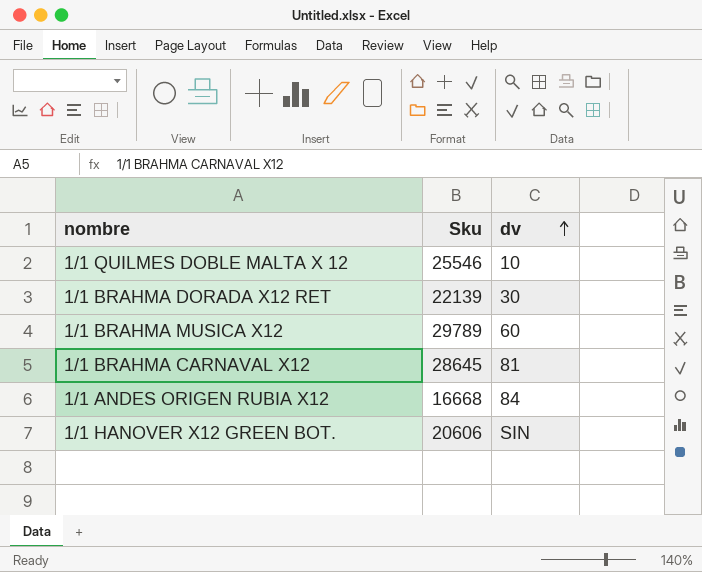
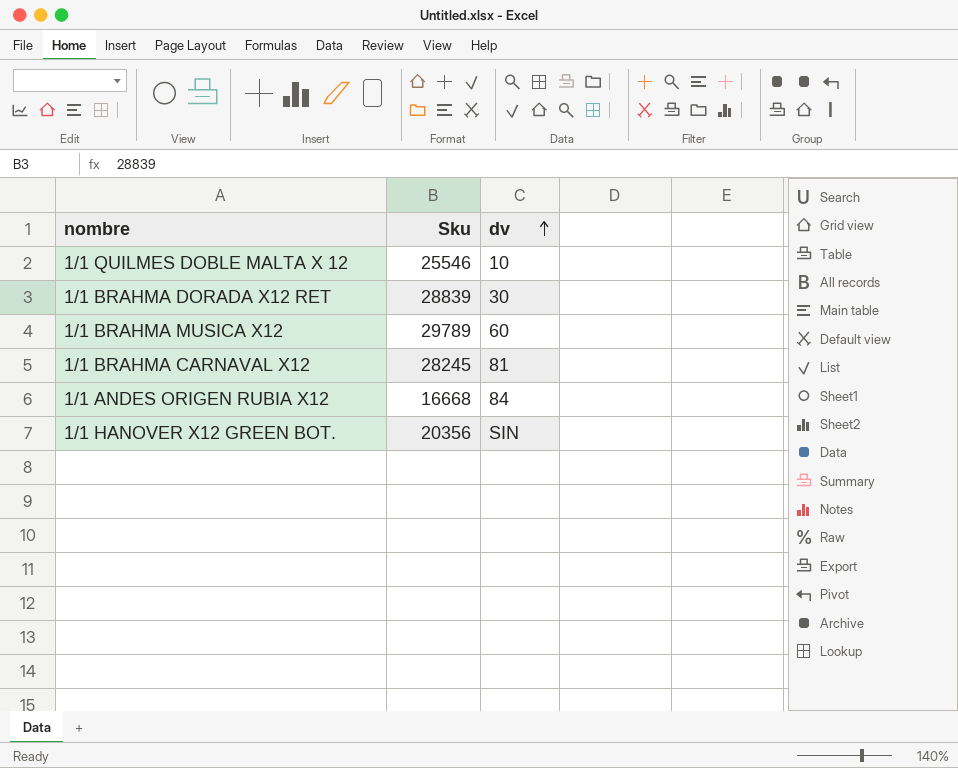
1/1 BRAHMA DORADA X12 RET | Sku: 22139 -> 28839
1/1 BRAHMA CARNAVAL X12 | Sku: 28645 -> 28245
1/1 HANOVER X12 GREEN BOT. | Sku: 20606 -> 20356

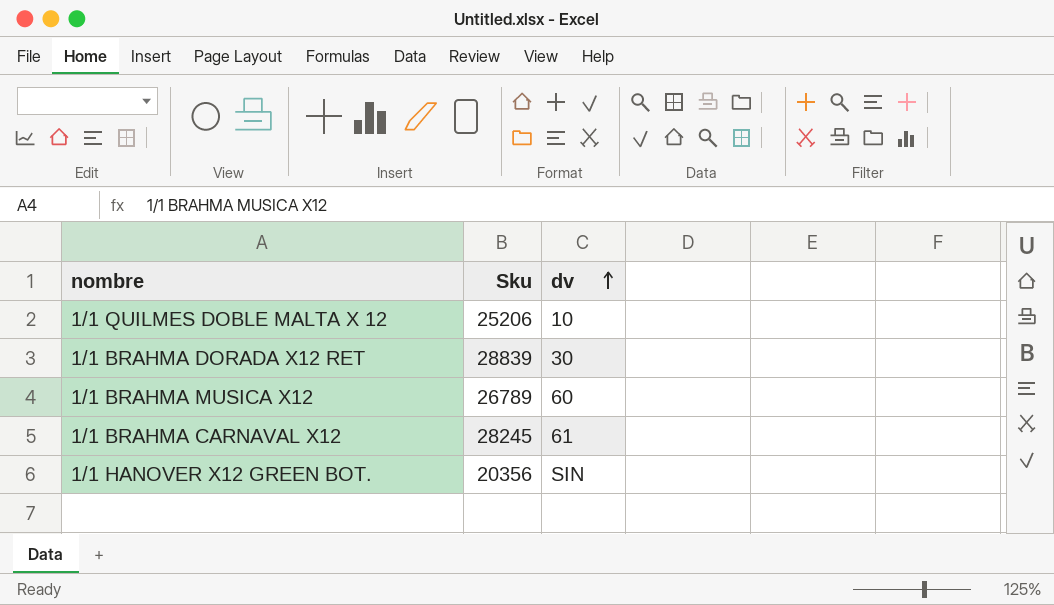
row 1/1 ANDES ORIGEN RUBIA X12: 16668 | 84 -> none
1/1 QUILMES DOBLE MALTA X 12 | Sku: 25546 -> 25206
1/1 BRAHMA MUSICA X12 | Sku: 29789 -> 26789
1/1 BRAHMA CARNAVAL X12 | dv: 81 -> 61

